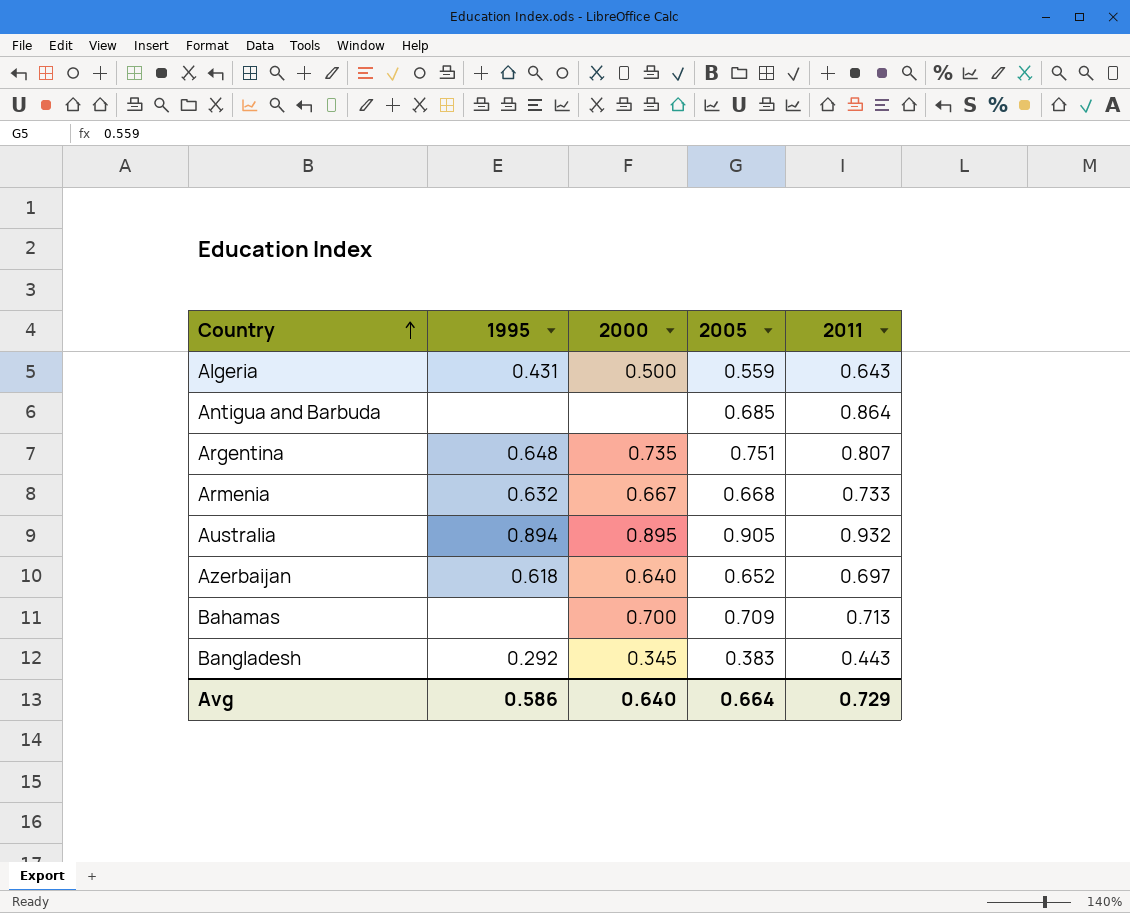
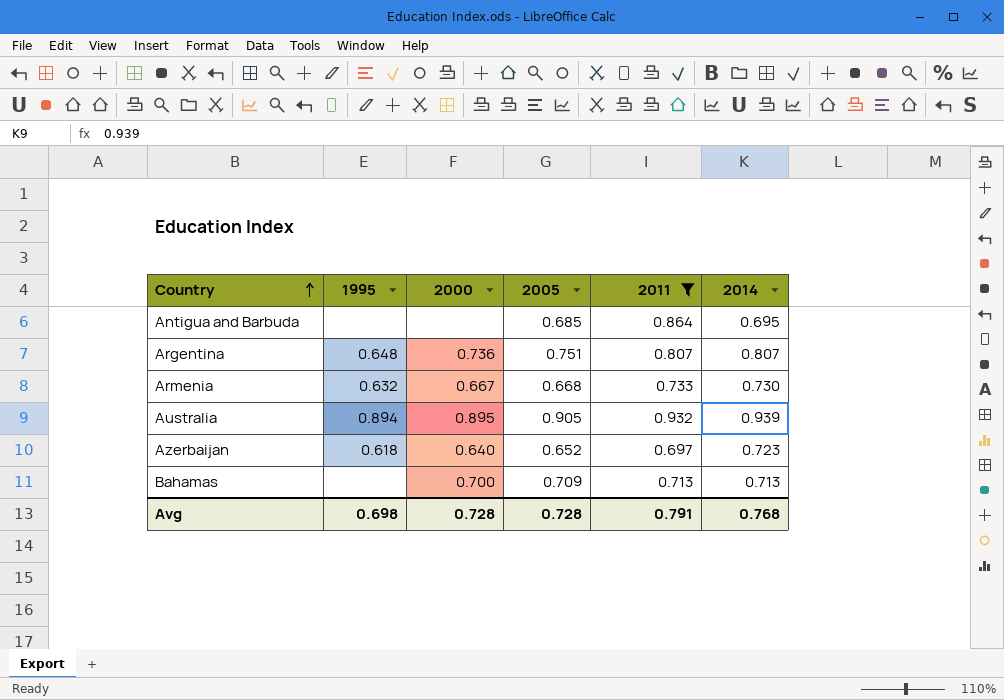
filter: none -> 2011 >= 0.697
column 2014 | position: none -> 6
Argentina | 2000: 0.735 -> 0.736
Avg | 1995: 0.586 -> 0.698
Avg | 2000: 0.640 -> 0.728
Avg | 2005: 0.664 -> 0.728
Avg | 2011: 0.729 -> 0.791

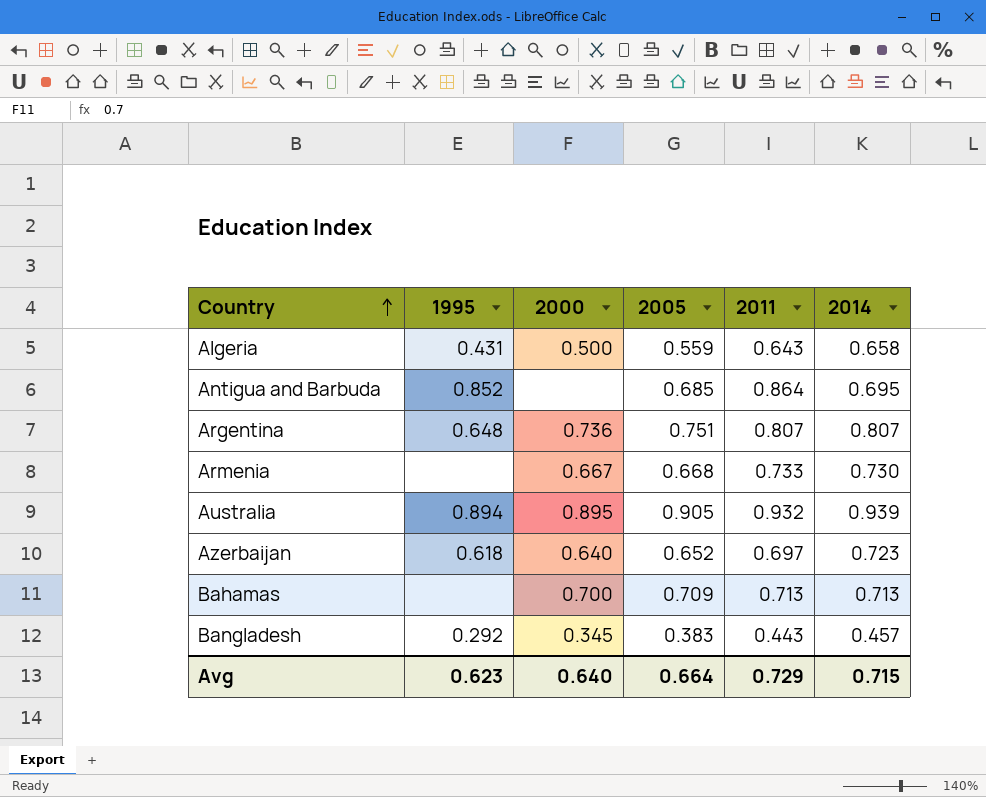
filter: 2011 >= 0.697 -> none
Antigua and Barbuda | 1995: none -> 0.852
Armenia | 1995: 0.632 -> none
Avg | 1995: 0.698 -> 0.623
Avg | 2000: 0.728 -> 0.640
Avg | 2005: 0.728 -> 0.664
Avg | 2011: 0.791 -> 0.729
Avg | 2014: 0.768 -> 0.715

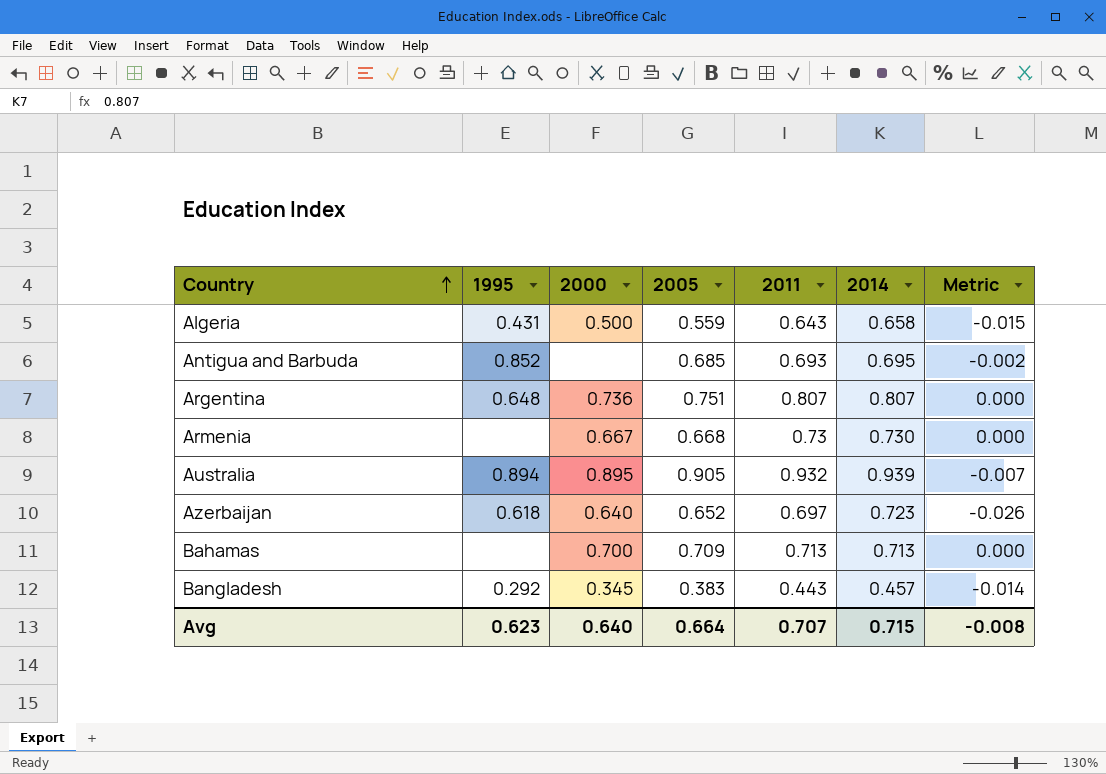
column Metric | formula: none -> [2011] - [2014]
Antigua and Barbuda | 2011: 0.864 -> 0.693
Armenia | 2011: 0.733 -> 0.73
Avg | 2011: 0.729 -> 0.707

